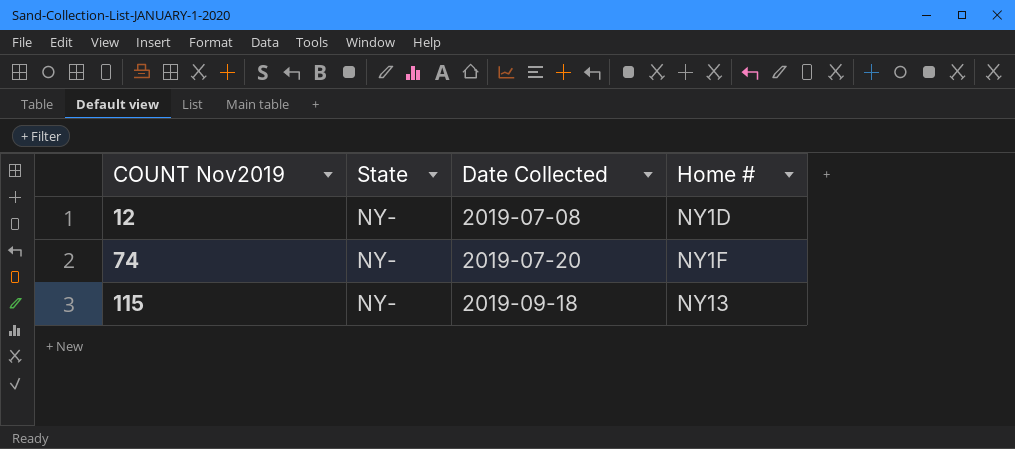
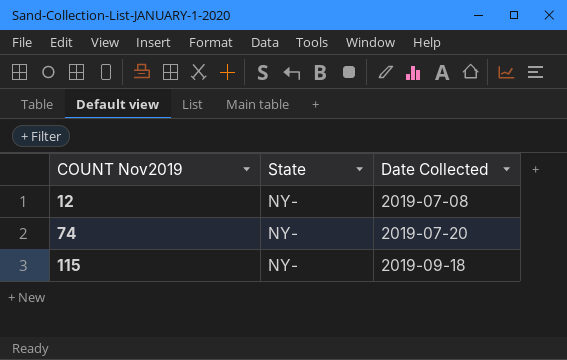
column Home # | position: 4 -> none

